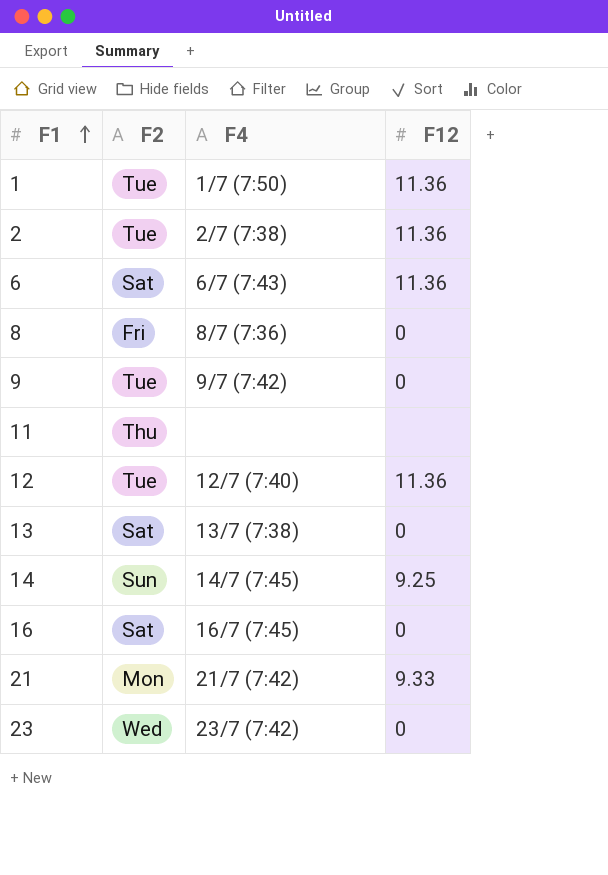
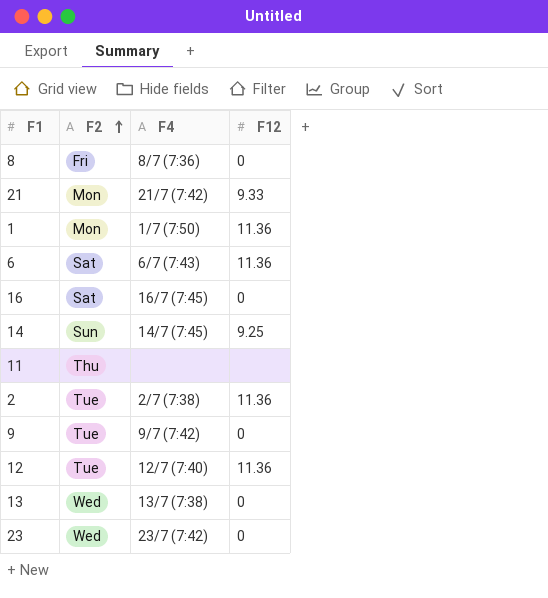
row order: F1 ascending -> F2 ascending
1 | F2: Tue -> Mon
13 | F2: Sat -> Wed

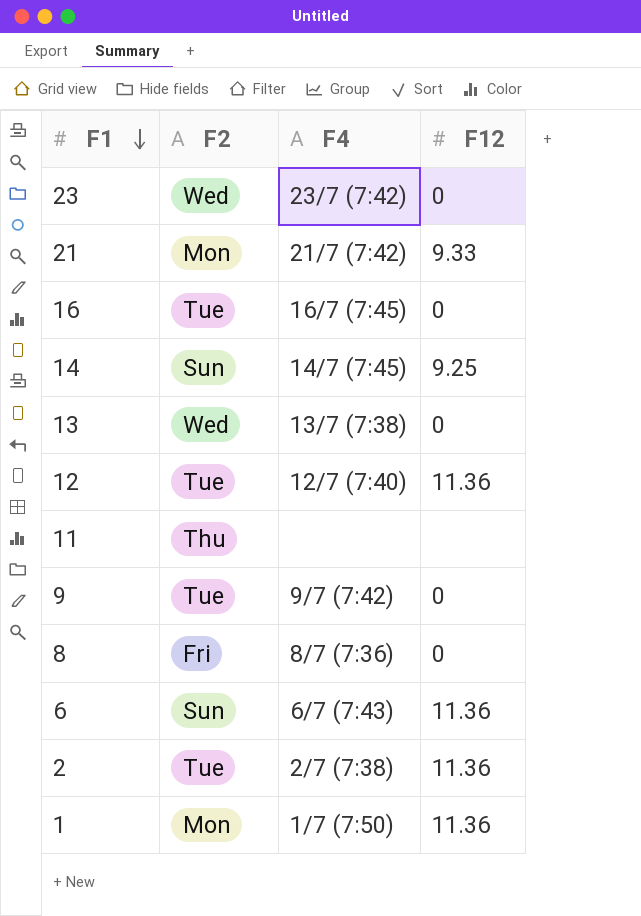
row order: F2 ascending -> F1 descending
16 | F2: Sat -> Tue
6 | F2: Sat -> Sun

